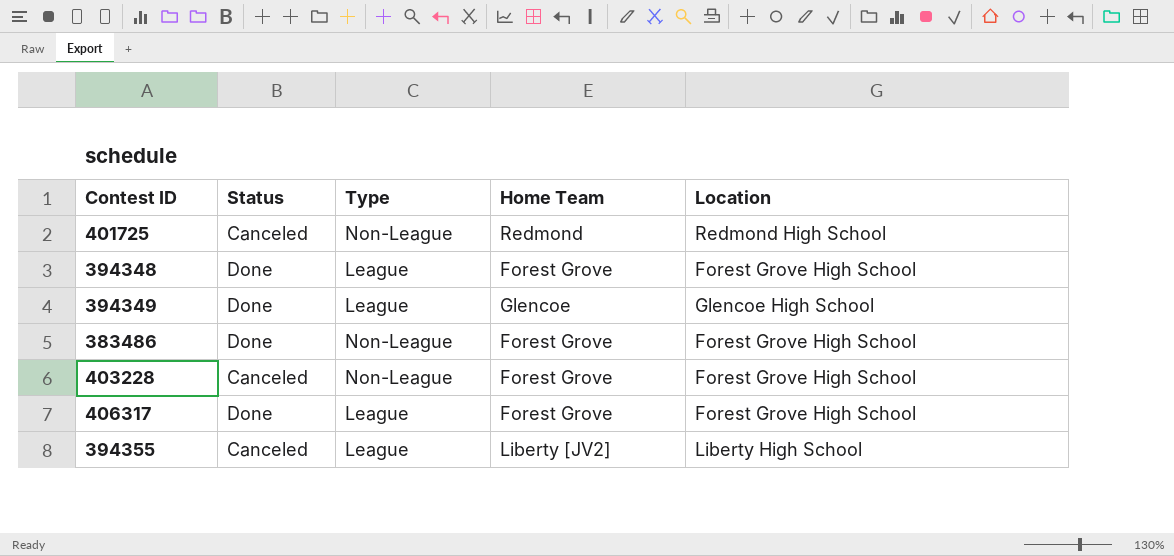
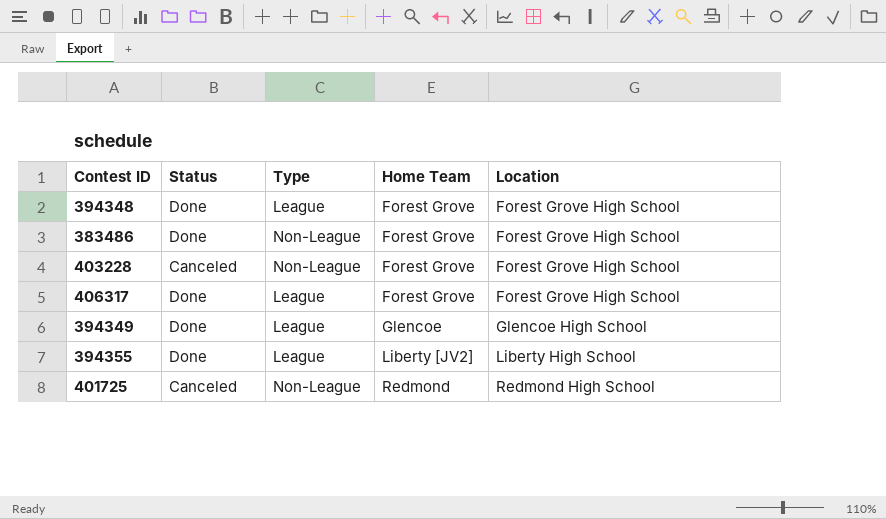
row order: none -> Home Team ascending
394355 | Status: Canceled -> Done

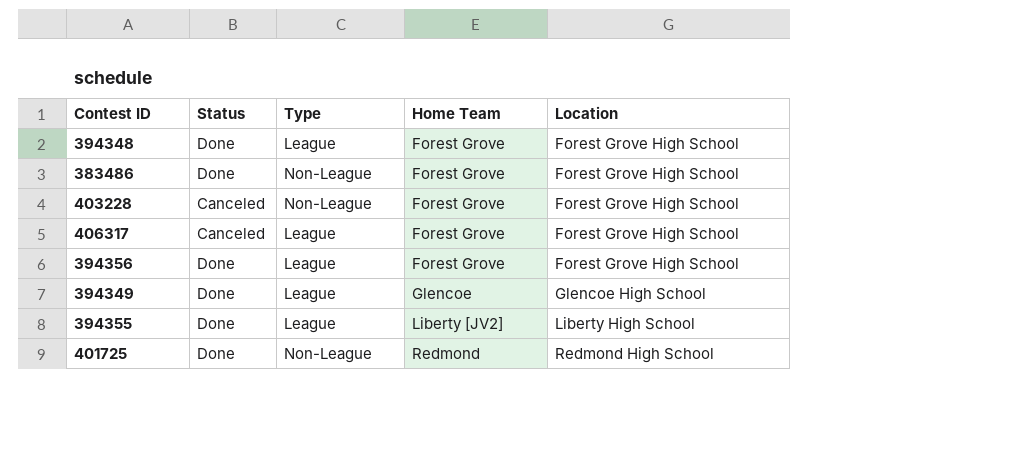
406317 | Status: Done -> Canceled
row 394356: none -> Done | League | Forest Grove | Forest Grove High School
401725 | Status: Canceled -> Done

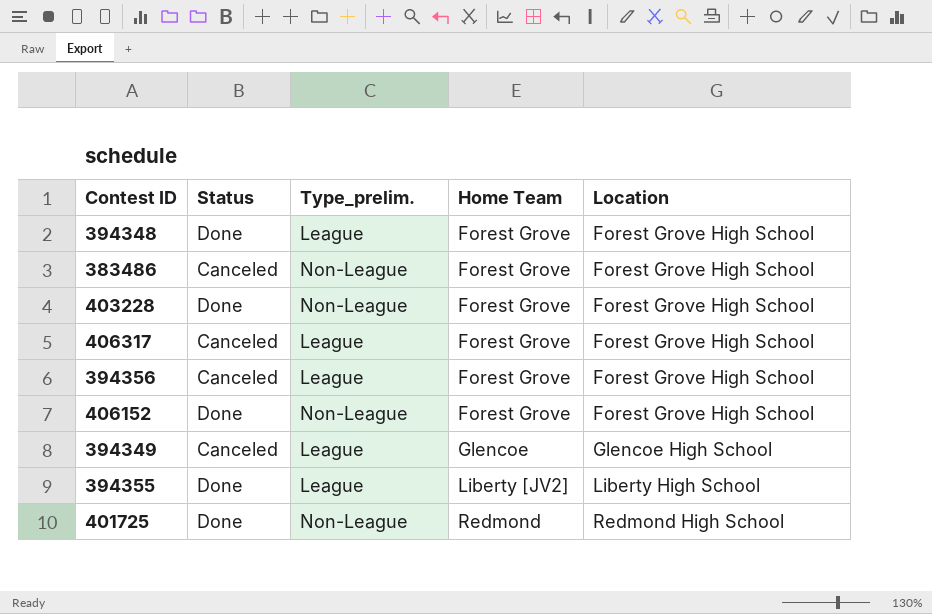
column name: Type -> Type_prelim.
383486 | Status: Done -> Canceled
403228 | Status: Canceled -> Done
394356 | Status: Done -> Canceled
row 406152: none -> Done | Non-League | Forest Grove | Forest Grove High School
394349 | Status: Done -> Canceled

